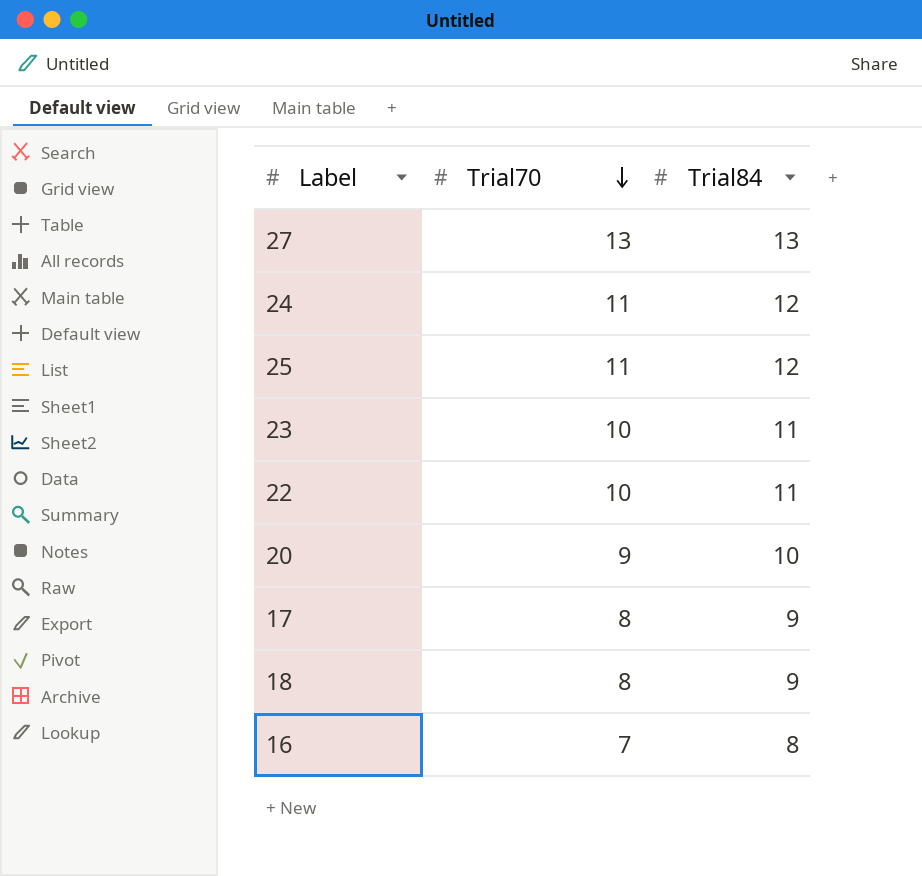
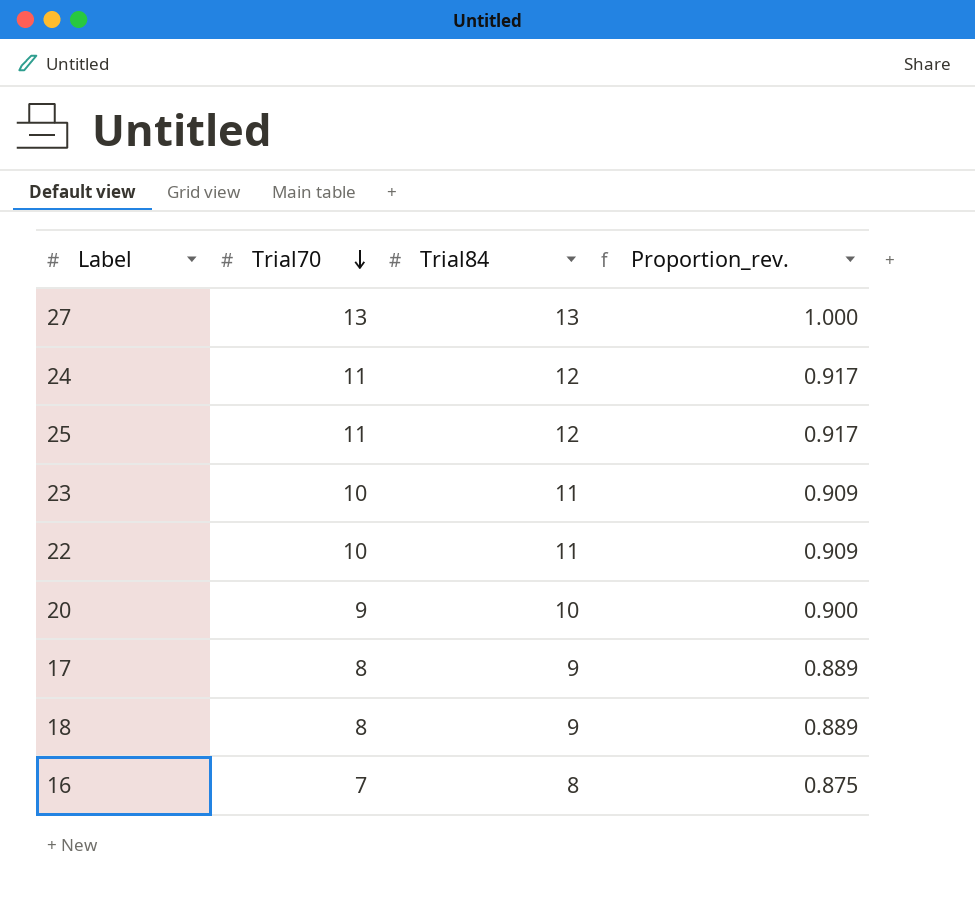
column Proportion_rev. | formula: none -> [Trial70] / [Trial84]

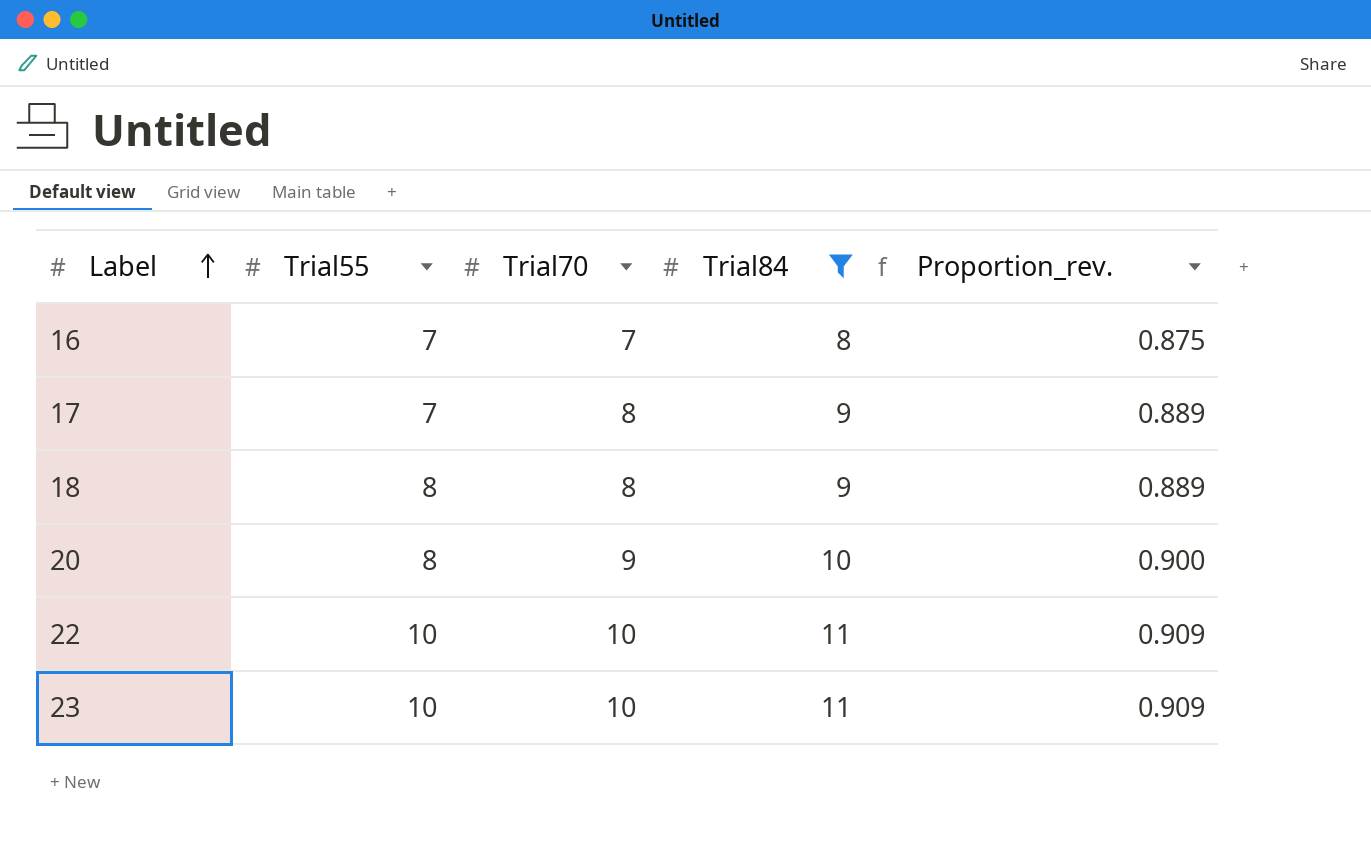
filter: none -> Trial84 <= 11
row order: Trial70 descending -> Label ascending
column Trial55 | position: none -> 2

